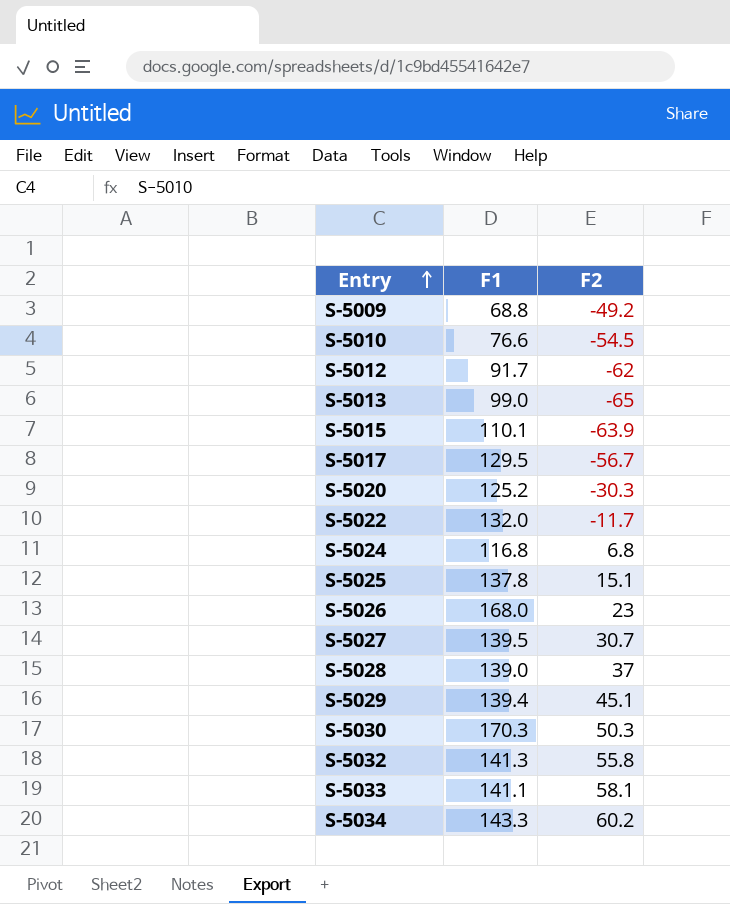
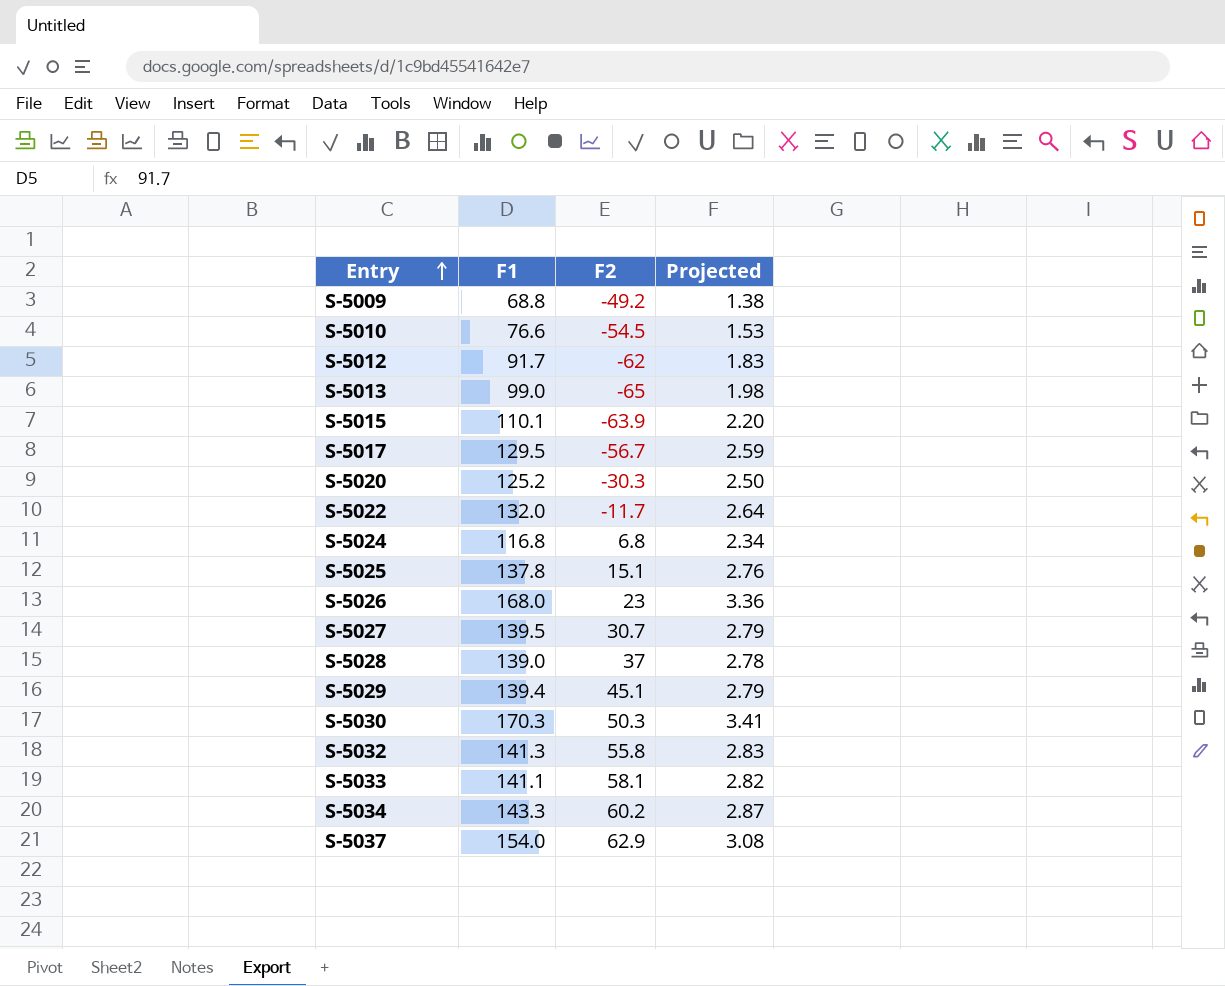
column Projected | formula: none -> [F1] * 0.02
row S-5037: none -> 154.0 | 62.9 | 3.08

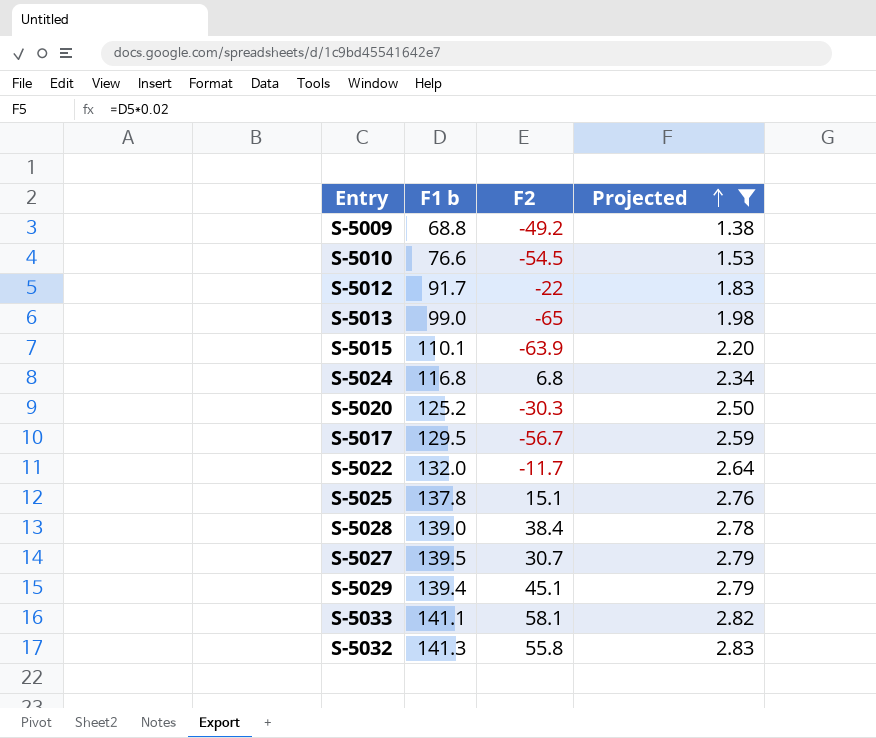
filter: none -> Projected <= 2.83
row order: Entry ascending -> Projected ascending
column name: F1 -> F1 b
S-5012 | F2: -62 -> -22
S-5028 | F2: 37 -> 38.4

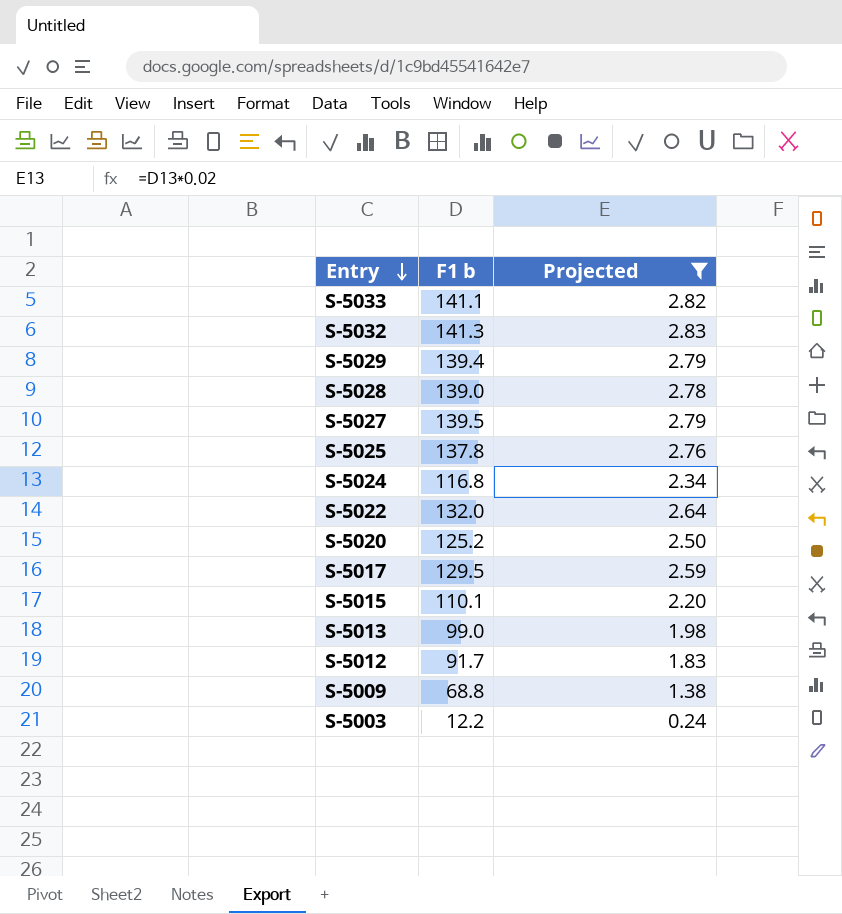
row order: Projected ascending -> Entry descending
column F2 | position: 3 -> none
row S-5010: 76.6 | -54.5 | 1.53 -> none
row S-5003: none -> 12.2 | 0.24

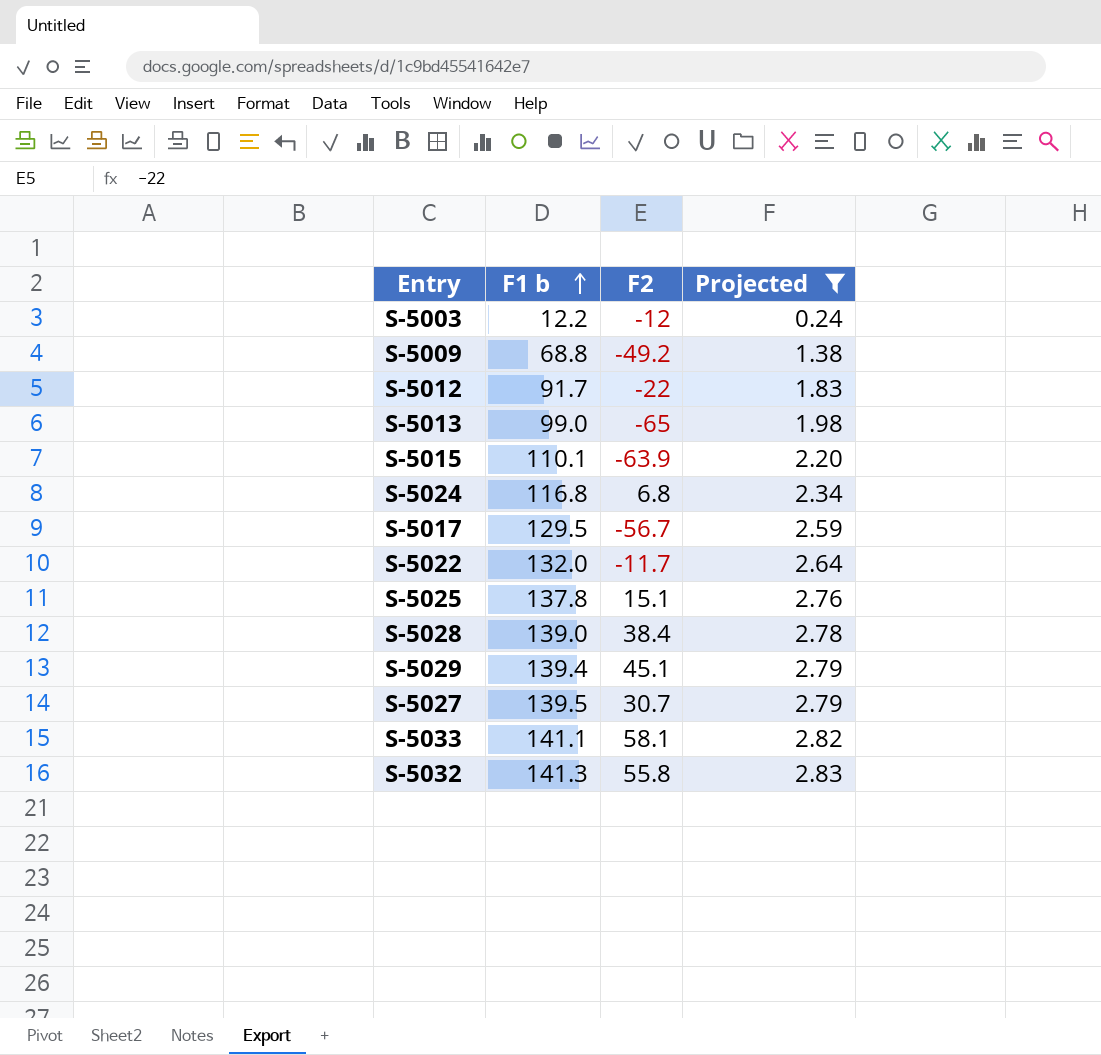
row order: Entry descending -> F1 b ascending
column F2 | position: none -> 3
row S-5020: 125.2 | 2.50 -> none

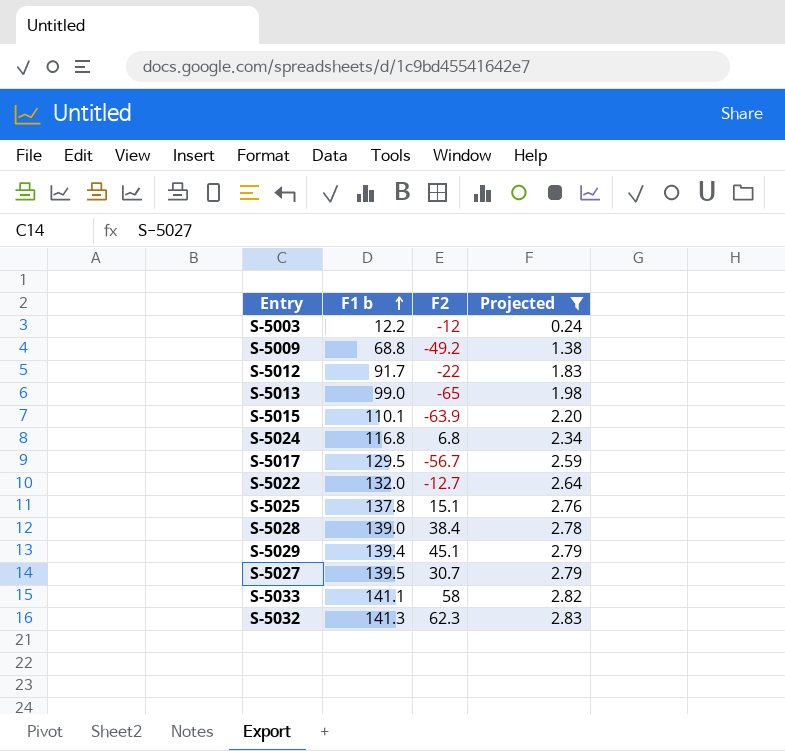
S-5022 | F2: -11.7 -> -12.7
S-5033 | F2: 58.1 -> 58
S-5032 | F2: 55.8 -> 62.3

